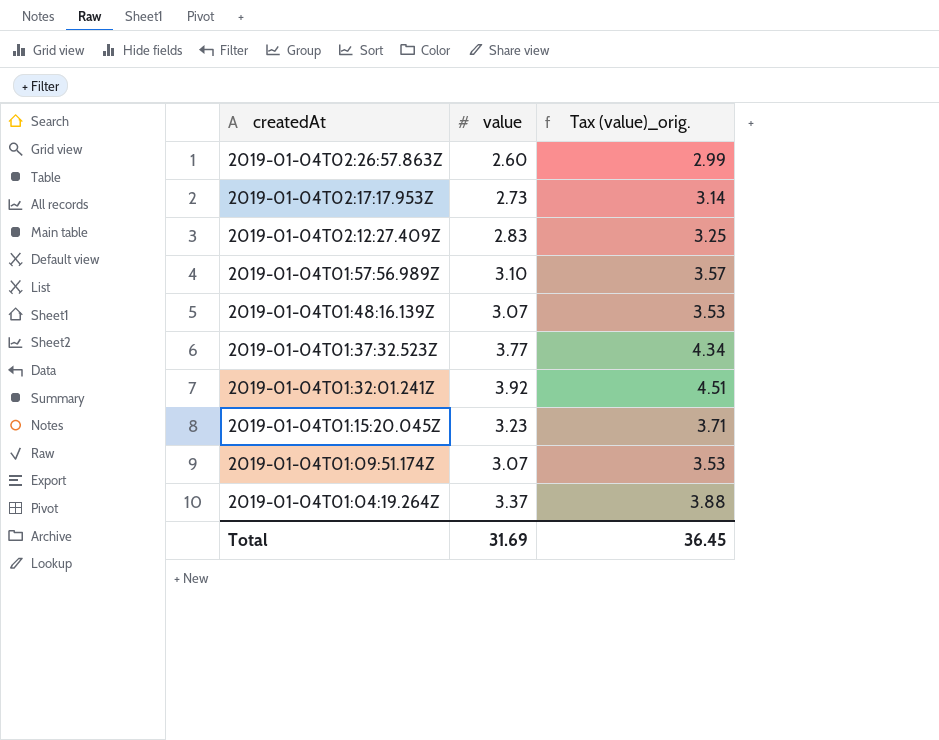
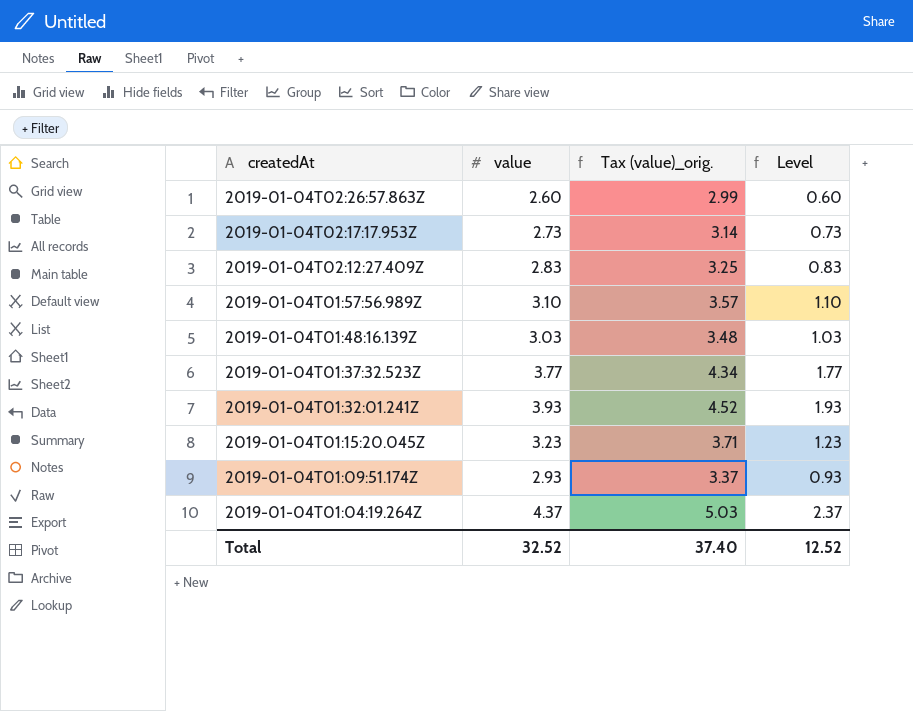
column Level | formula: none -> [value] - 2
2019-01-04T01:48:16.139Z | value: 3.07 -> 3.03
2019-01-04T01:48:16.139Z | Tax (value)_orig.: 3.53 -> 3.48
2019-01-04T01:32:01.241Z | value: 3.92 -> 3.93
2019-01-04T01:32:01.241Z | Tax (value)_orig.: 4.51 -> 4.52
2019-01-04T01:09:51.174Z | value: 3.07 -> 2.93
2019-01-04T01:09:51.174Z | Tax (value)_orig.: 3.53 -> 3.37
2019-01-04T01:04:19.264Z | value: 3.37 -> 4.37
2019-01-04T01:04:19.264Z | Tax (value)_orig.: 3.88 -> 5.03
Total | value: 31.69 -> 32.52
Total | Tax (value)_orig.: 36.45 -> 37.40

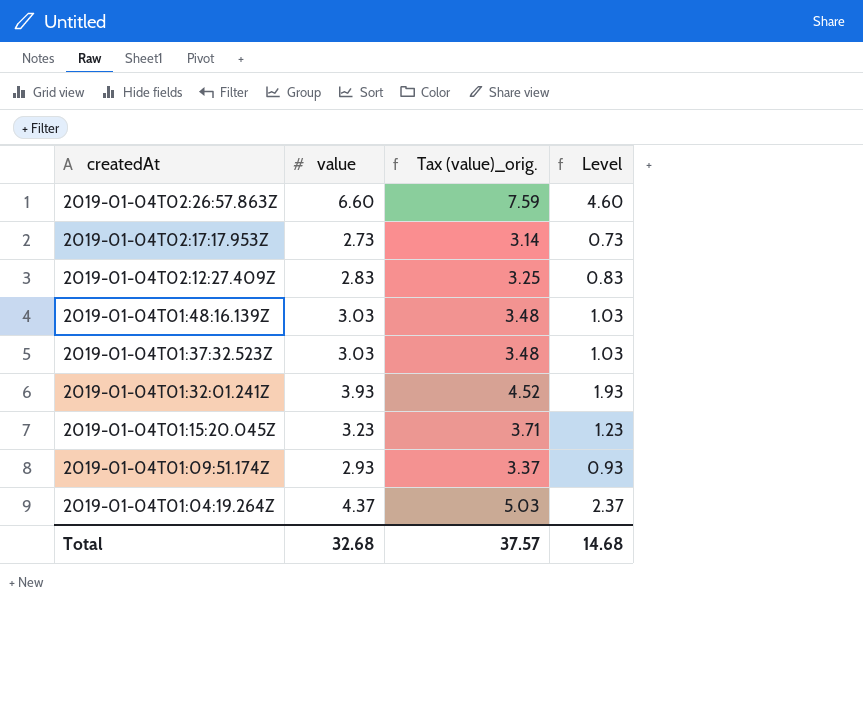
row 2019-01-04T01:57:56.989Z: 3.10 | 3.57 | 1.10 -> none
2019-01-04T02:26:57.863Z | value: 2.60 -> 6.60
2019-01-04T02:26:57.863Z | Tax (value)_orig.: 2.99 -> 7.59
2019-01-04T02:26:57.863Z | Level: 0.60 -> 4.60
2019-01-04T01:37:32.523Z | value: 3.77 -> 3.03
2019-01-04T01:37:32.523Z | Tax (value)_orig.: 4.34 -> 3.48
2019-01-04T01:37:32.523Z | Level: 1.77 -> 1.03
Total | value: 32.52 -> 32.68
Total | Tax (value)_orig.: 37.40 -> 37.57
Total | Level: 12.52 -> 14.68

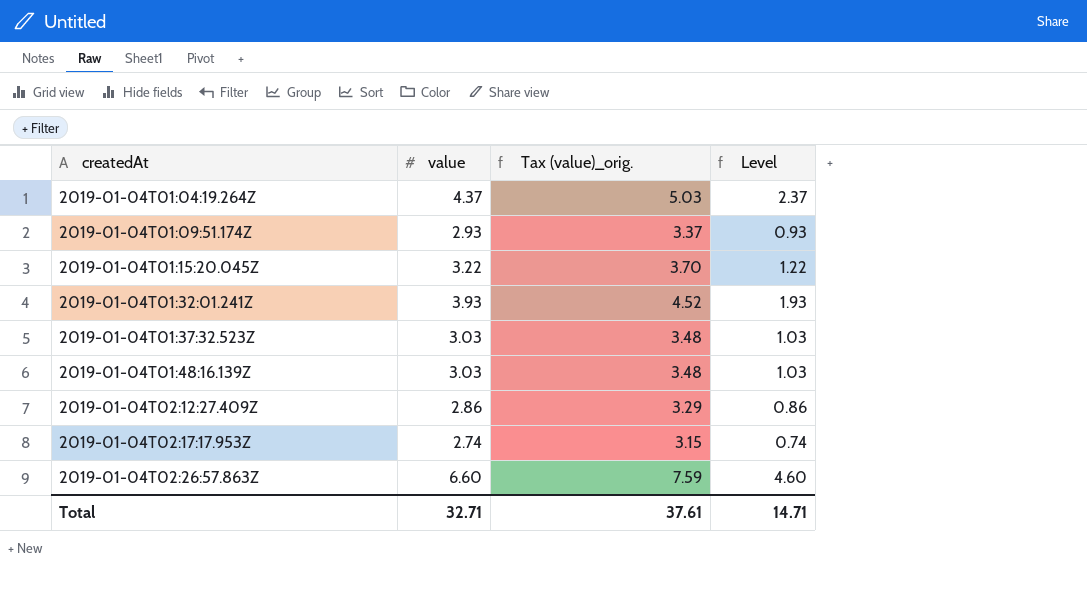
row order: createdAt descending -> createdAt ascending
2019-01-04T01:15:20.045Z | value: 3.23 -> 3.22
2019-01-04T01:15:20.045Z | Tax (value)_orig.: 3.71 -> 3.70
2019-01-04T01:15:20.045Z | Level: 1.23 -> 1.22
2019-01-04T02:12:27.409Z | value: 2.83 -> 2.86
2019-01-04T02:12:27.409Z | Tax (value)_orig.: 3.25 -> 3.29
2019-01-04T02:12:27.409Z | Level: 0.83 -> 0.86
2019-01-04T02:17:17.953Z | value: 2.73 -> 2.74
2019-01-04T02:17:17.953Z | Tax (value)_orig.: 3.14 -> 3.15
2019-01-04T02:17:17.953Z | Level: 0.73 -> 0.74
Total | value: 32.68 -> 32.71
Total | Tax (value)_orig.: 37.57 -> 37.61
Total | Level: 14.68 -> 14.71

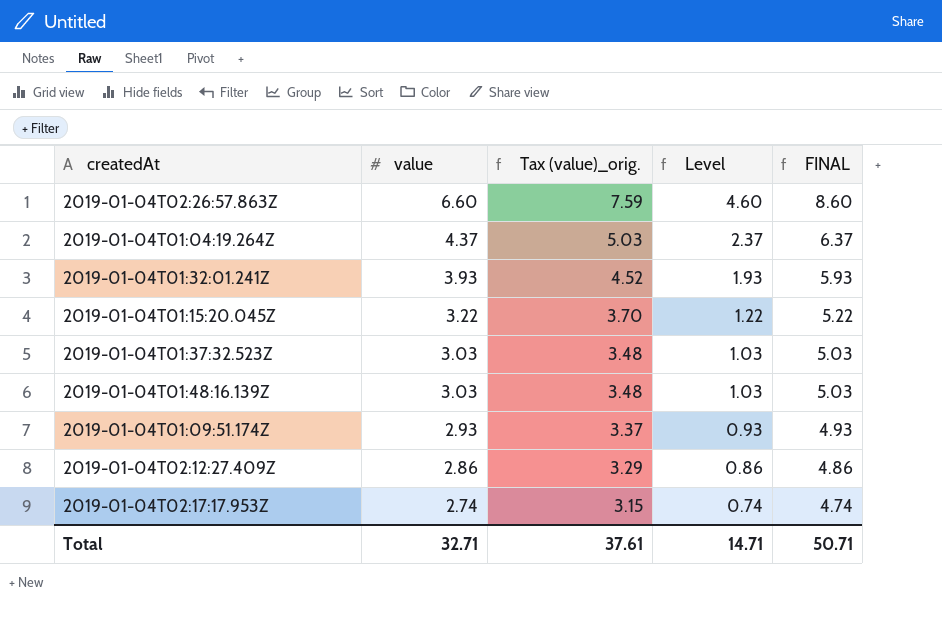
row order: createdAt ascending -> value descending
column FINAL | formula: none -> [value] + 2

